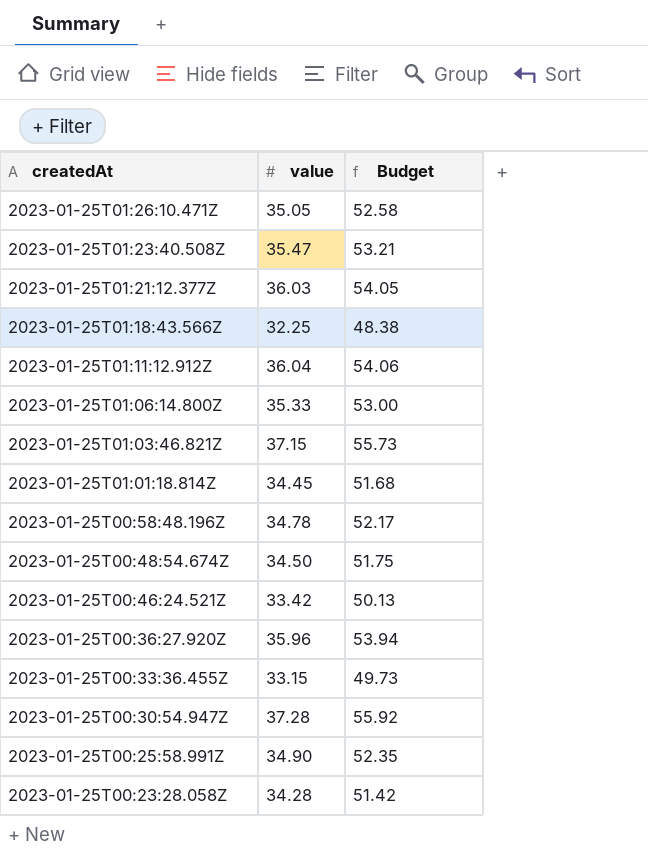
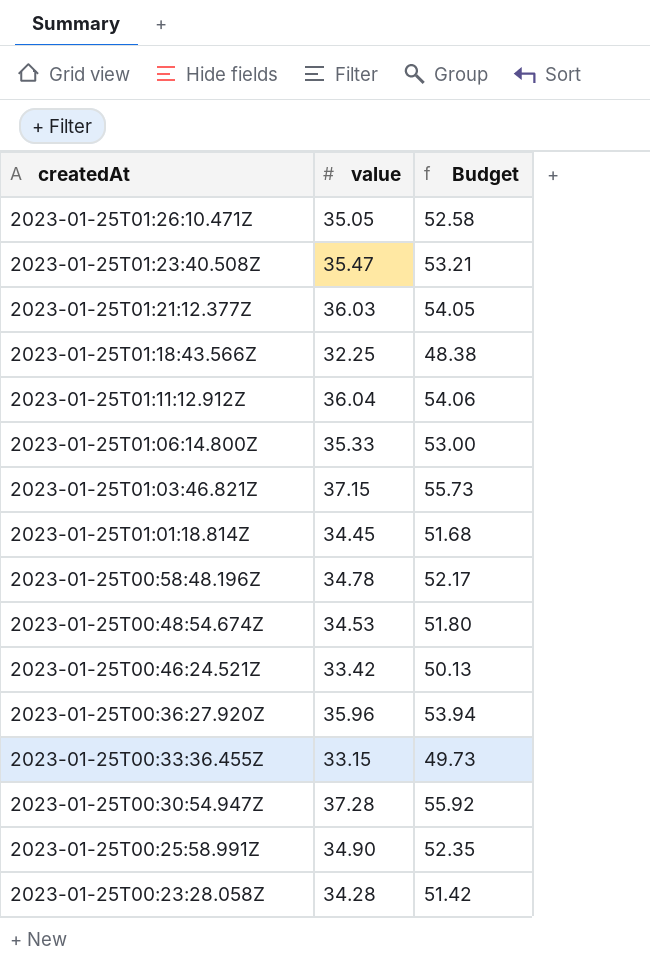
2023-01-25T00:48:54.674Z | value: 34.50 -> 34.53
2023-01-25T00:48:54.674Z | Budget: 51.75 -> 51.80

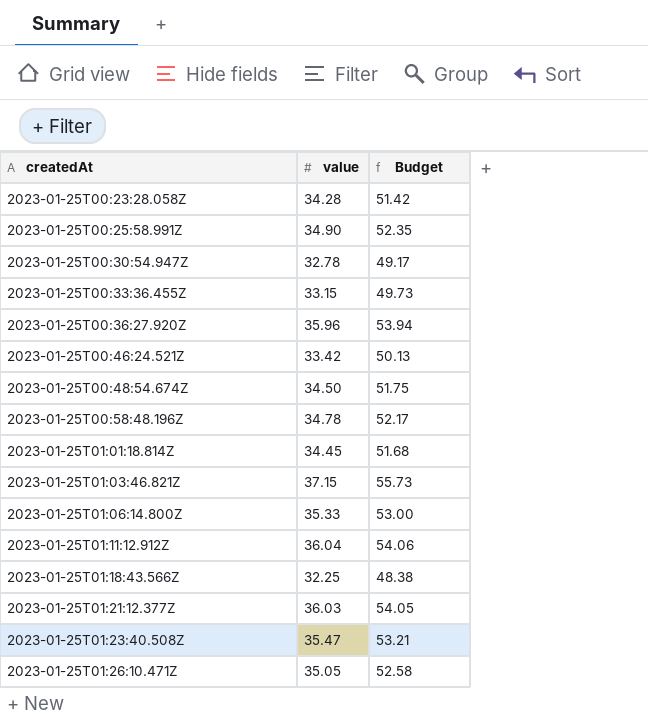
row order: createdAt descending -> createdAt ascending
2023-01-25T00:30:54.947Z | value: 37.28 -> 32.78
2023-01-25T00:30:54.947Z | Budget: 55.92 -> 49.17
2023-01-25T00:48:54.674Z | value: 34.53 -> 34.50
2023-01-25T00:48:54.674Z | Budget: 51.80 -> 51.75

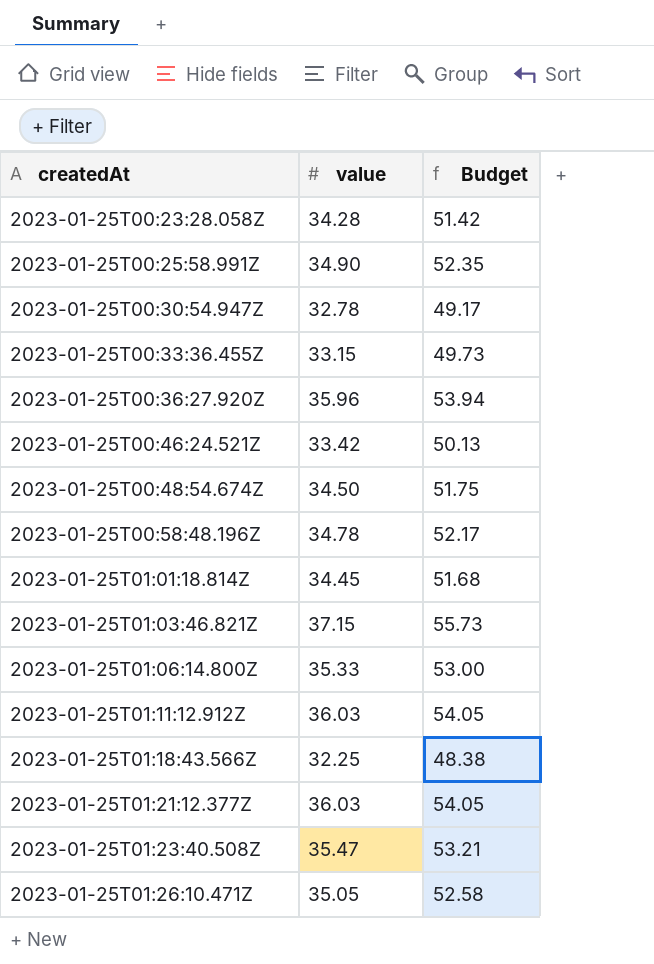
2023-01-25T01:11:12.912Z | value: 36.04 -> 36.03
2023-01-25T01:11:12.912Z | Budget: 54.06 -> 54.05

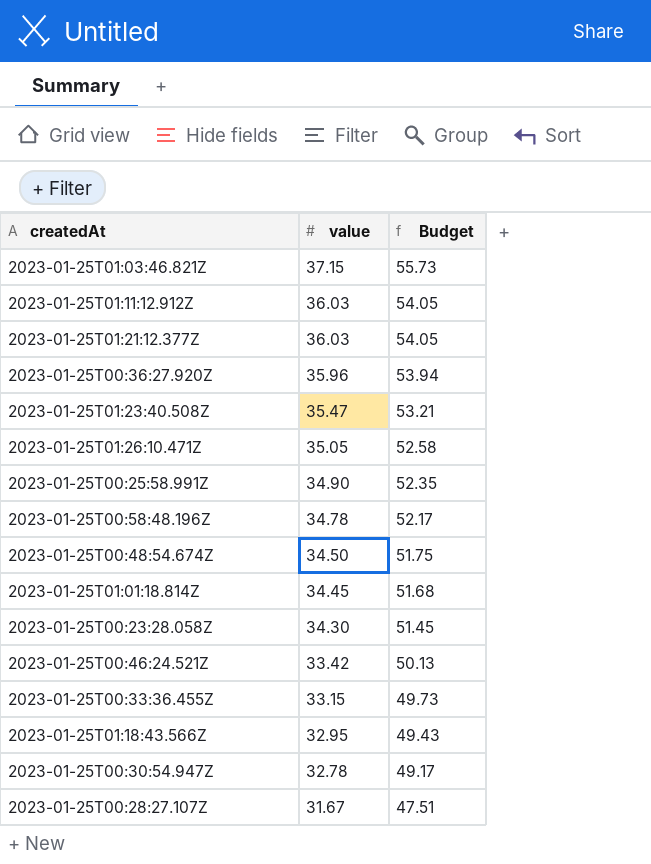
row order: createdAt ascending -> value descending
row 2023-01-25T01:06:14.800Z: 35.33 | 53.00 -> none
2023-01-25T00:23:28.058Z | value: 34.28 -> 34.30
2023-01-25T00:23:28.058Z | Budget: 51.42 -> 51.45
2023-01-25T01:18:43.566Z | value: 32.25 -> 32.95
2023-01-25T01:18:43.566Z | Budget: 48.38 -> 49.43
row 2023-01-25T00:28:27.107Z: none -> 31.67 | 47.51

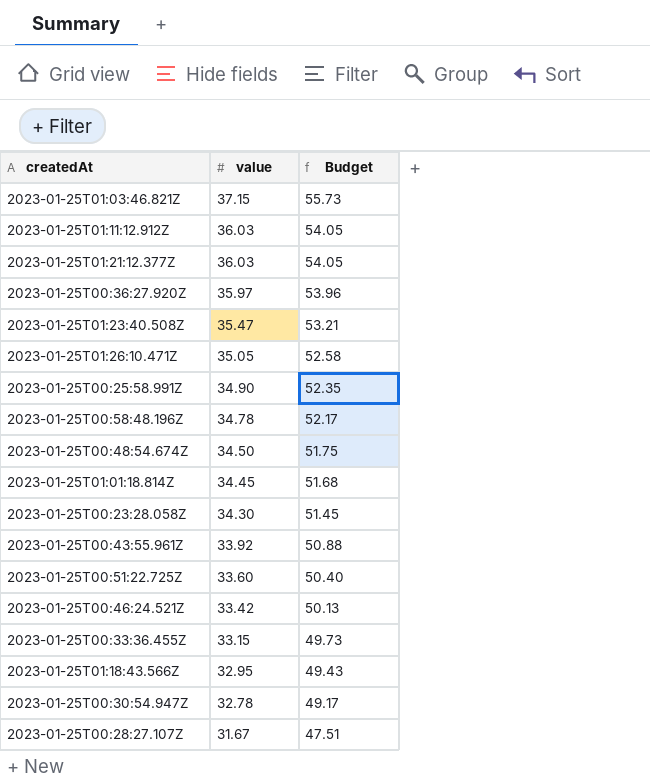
2023-01-25T00:36:27.920Z | value: 35.96 -> 35.97
2023-01-25T00:36:27.920Z | Budget: 53.94 -> 53.96
row 2023-01-25T00:43:55.961Z: none -> 33.92 | 50.88
row 2023-01-25T00:51:22.725Z: none -> 33.60 | 50.40

